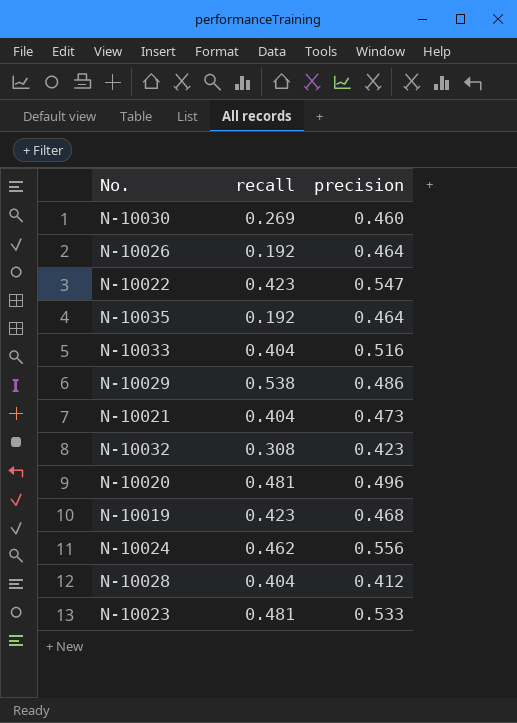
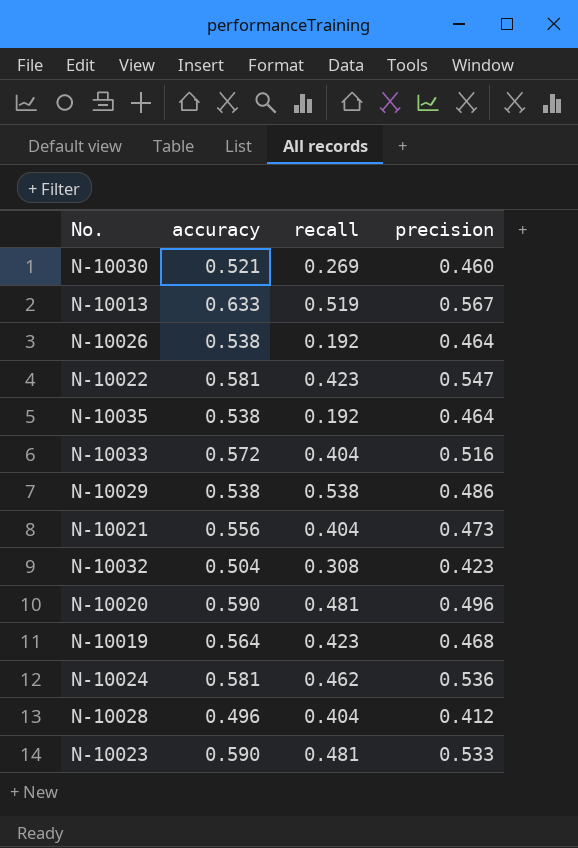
column accuracy | position: none -> 2
row N-10013: none -> 0.633 | 0.519 | 0.567
N-10024 | precision: 0.556 -> 0.536

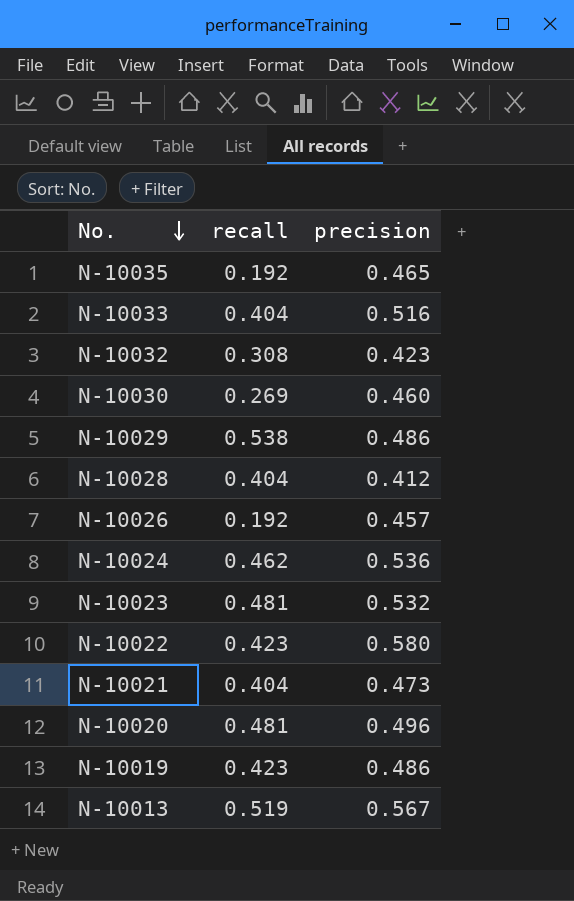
row order: none -> No. descending
column accuracy | position: 2 -> none
N-10035 | precision: 0.464 -> 0.465
N-10026 | precision: 0.464 -> 0.457
N-10023 | precision: 0.533 -> 0.532
N-10022 | precision: 0.547 -> 0.580
N-10019 | precision: 0.468 -> 0.486

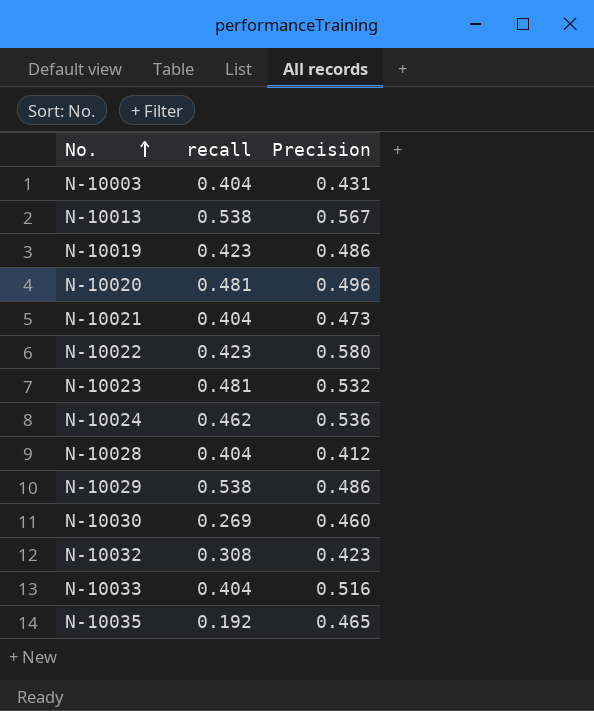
row order: No. descending -> No. ascending
column name: precision -> Precision
row N-10026: 0.192 | 0.457 -> none
row N-10003: none -> 0.404 | 0.431
N-10013 | recall: 0.519 -> 0.538

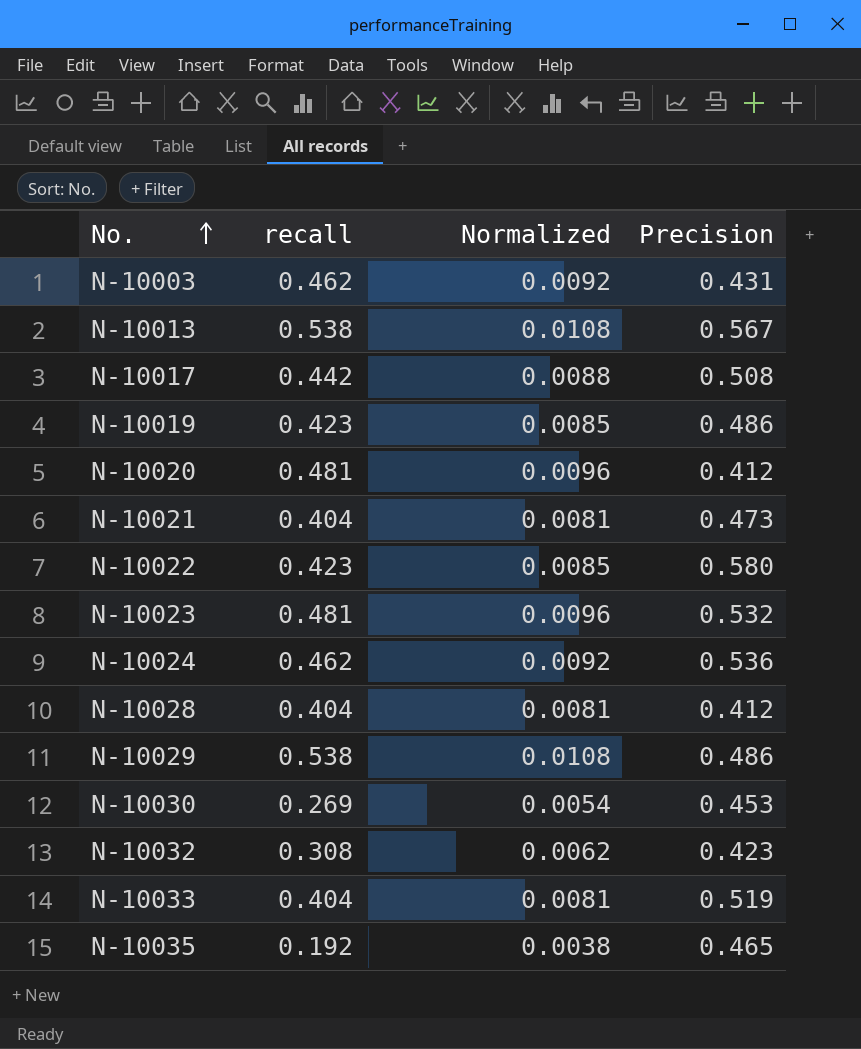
column Normalized | formula: none -> [recall] * 0.02
N-10003 | recall: 0.404 -> 0.462
row N-10017: none -> 0.442 | 0.0088 | 0.508
N-10020 | Precision: 0.496 -> 0.412
N-10030 | Precision: 0.460 -> 0.453
N-10033 | Precision: 0.516 -> 0.519

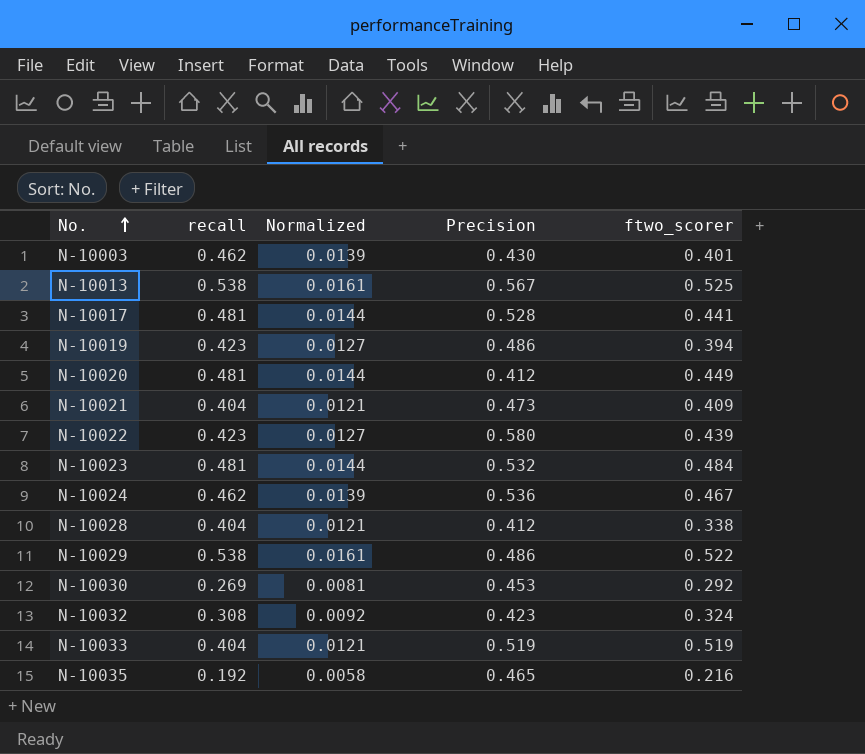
column Normalized | formula: [recall] * 0.02 -> [recall] * 0.03
column ftwo_scorer | position: none -> 5
N-10003 | Precision: 0.431 -> 0.430
N-10017 | recall: 0.442 -> 0.481
N-10017 | Precision: 0.508 -> 0.528

